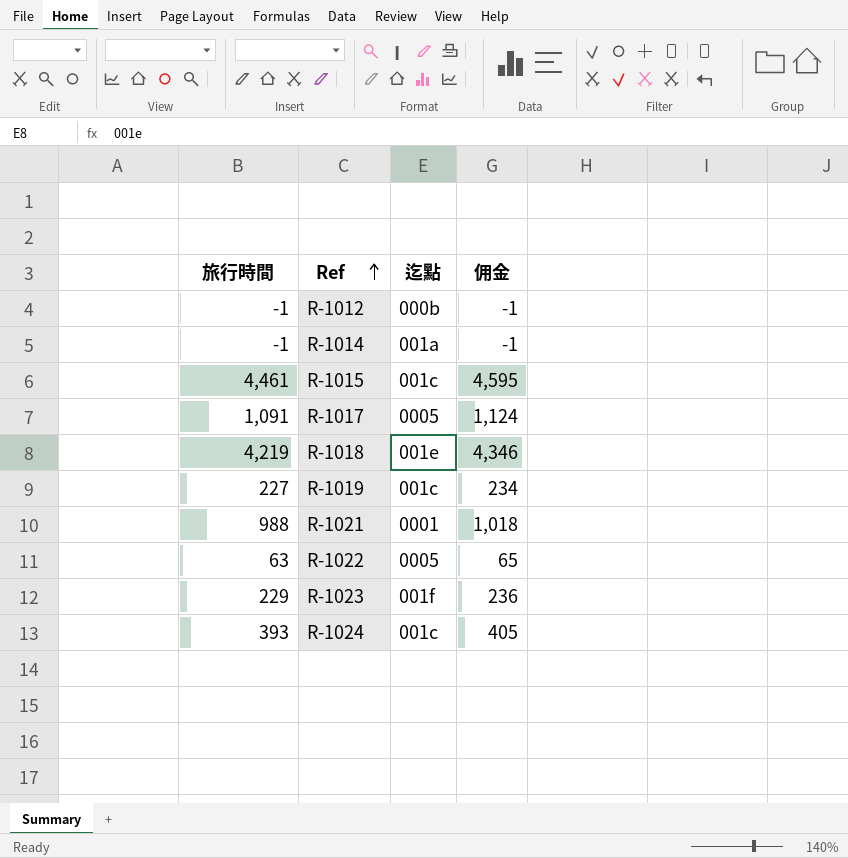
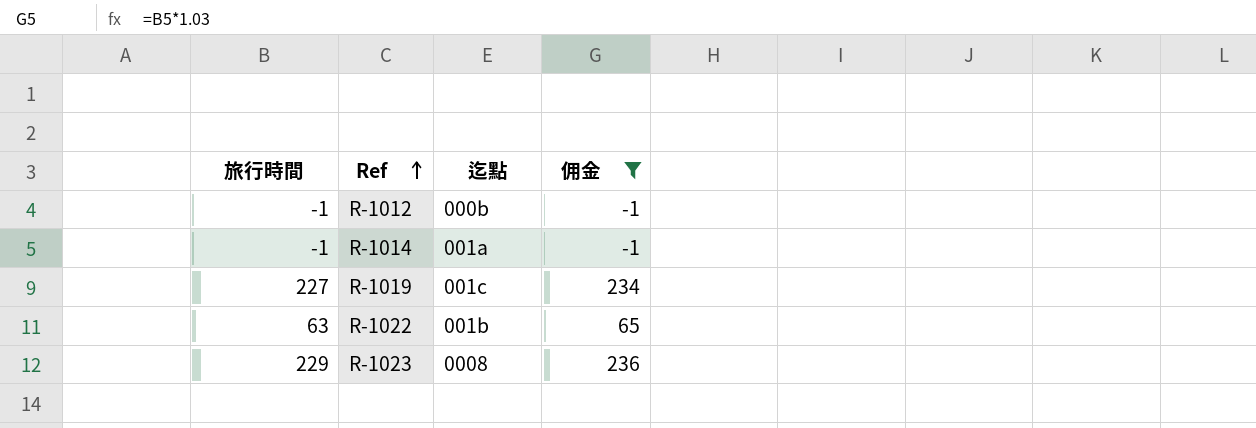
filter: none -> 佣金 <= 236
R-1022 | 迄點: 0005 -> 001b
R-1023 | 迄點: 001f -> 0008

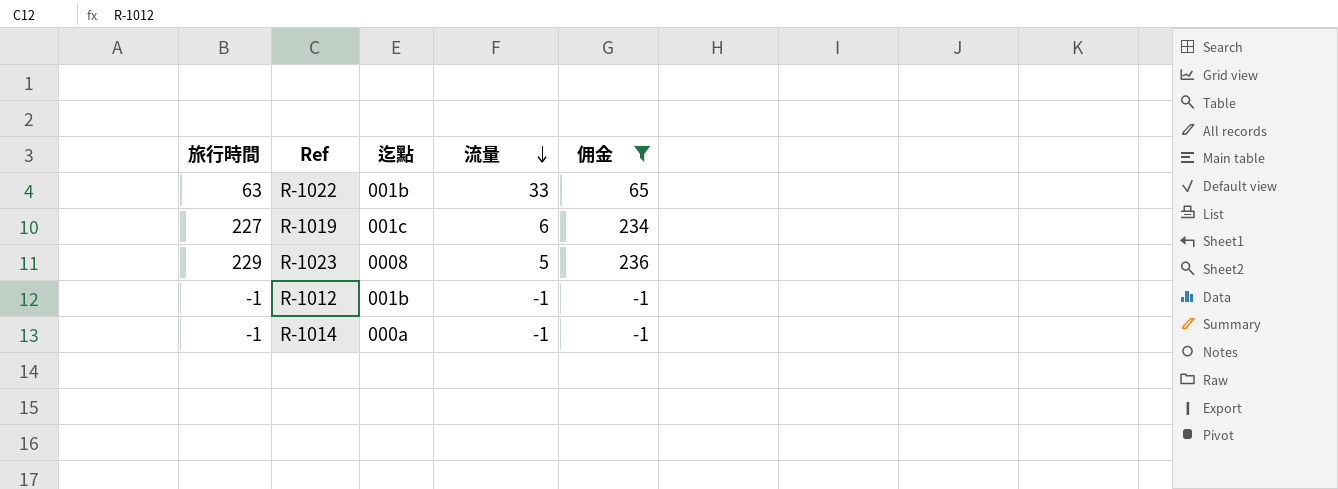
row order: Ref ascending -> 流量 descending
column 流量 | position: none -> 4
R-1012 | 迄點: 000b -> 001b
R-1014 | 迄點: 001a -> 000a

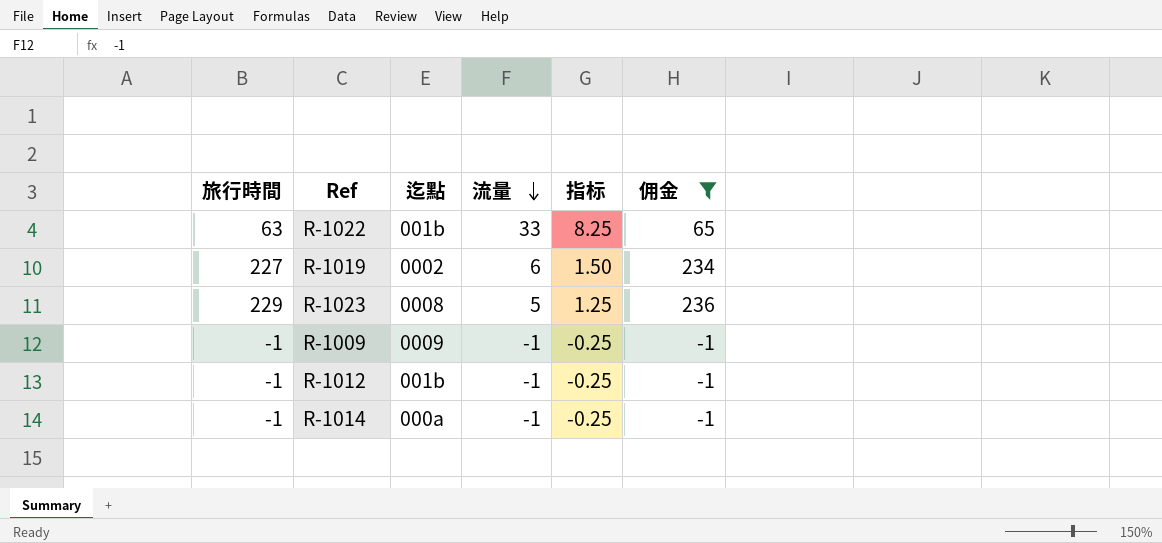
column 指标 | formula: none -> [流量] * 0.25
R-1019 | 迄點: 001c -> 0002
row R-1009: none -> -1 | 0009 | -1 | -0.25 | -1

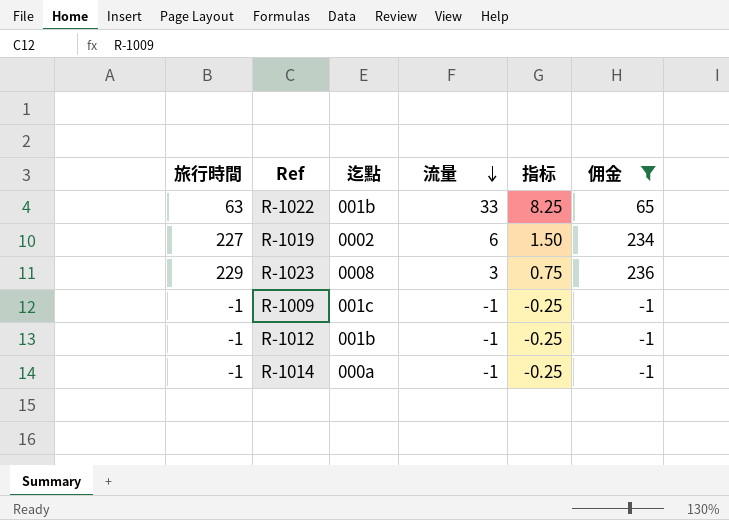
R-1023 | 流量: 5 -> 3
R-1023 | 指标: 1.25 -> 0.75
R-1009 | 迄點: 0009 -> 001c

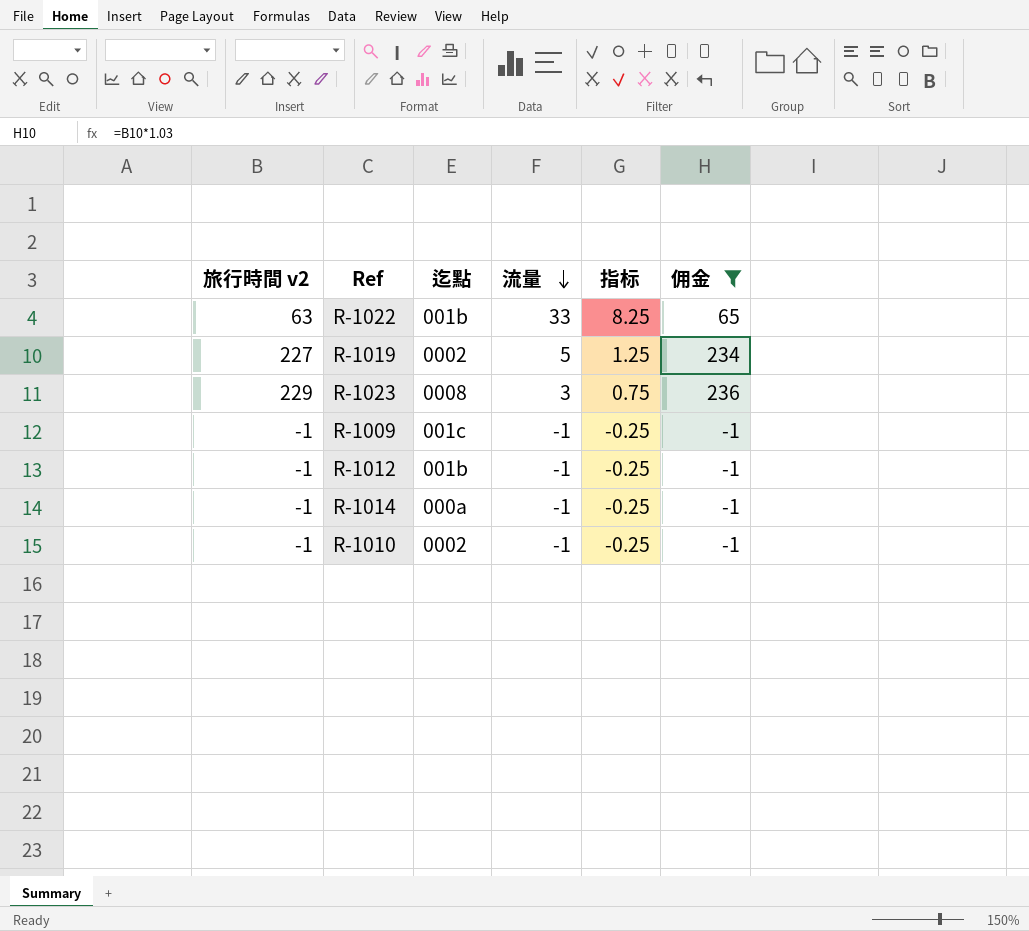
column name: 旅行時間 -> 旅行時間 v2
R-1019 | 流量: 6 -> 5
R-1019 | 指标: 1.50 -> 1.25
row R-1010: none -> -1 | 0002 | -1 | -0.25 | -1

